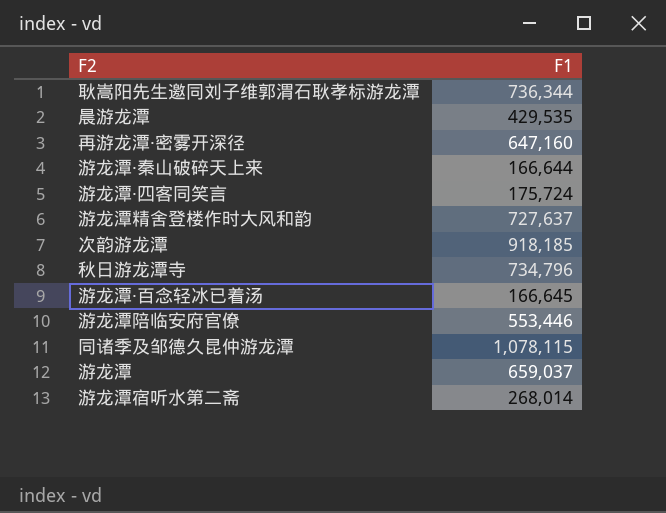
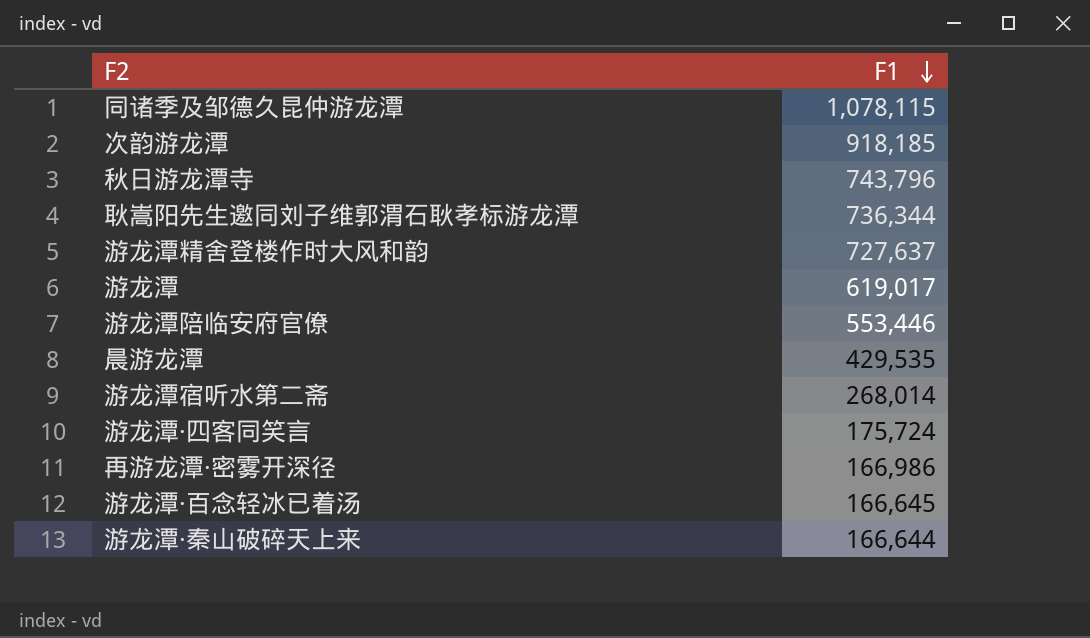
row order: none -> F1 descending
秋日游龙潭寺 | F1: 734,796 -> 743,796
游龙潭 | F1: 659,037 -> 619,017
再游龙潭·密雾开深径 | F1: 647,160 -> 166,986

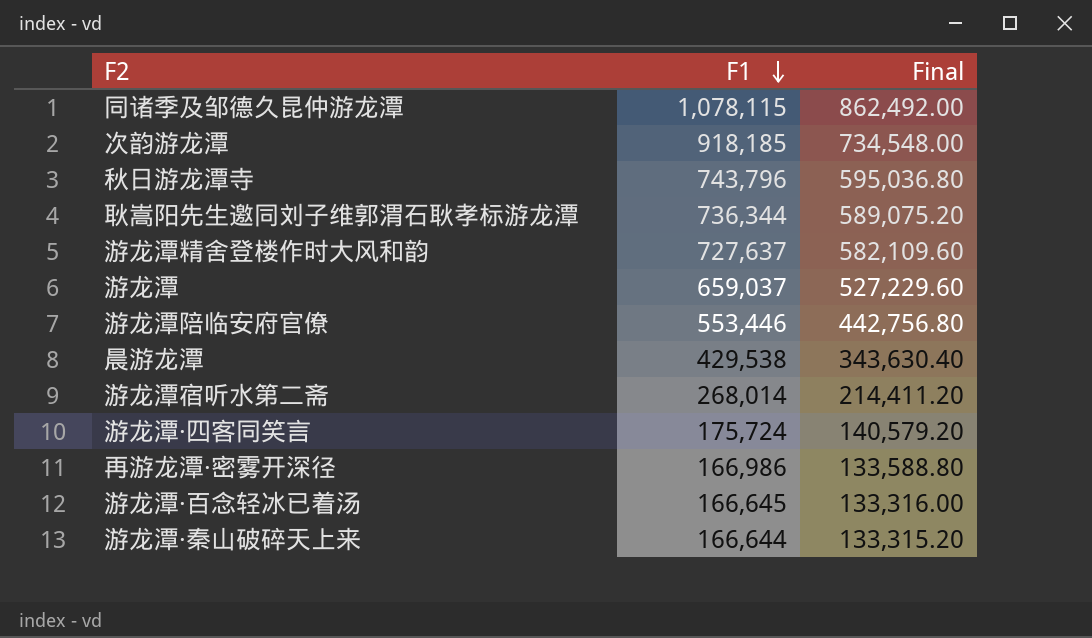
column Final | formula: none -> [F1] * 0.8
游龙潭 | F1: 619,017 -> 659,037
晨游龙潭 | F1: 429,535 -> 429,538

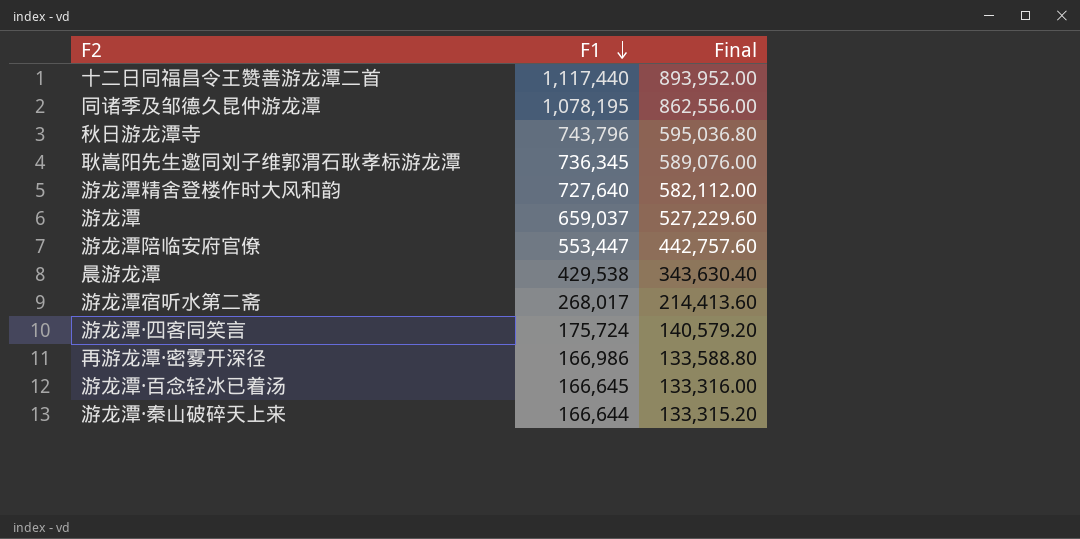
row 次韵游龙潭: 918,185 | 734,548.00 -> none
row 十二日同福昌令王赞善游龙潭二首: none -> 1,117,440 | 893,952.00
同诸季及邹德久昆仲游龙潭 | F1: 1,078,115 -> 1,078,195
同诸季及邹德久昆仲游龙潭 | Final: 862,492.00 -> 862,556.00
耿嵩阳先生邀同刘子维郭渭石耿孝标游龙潭 | F1: 736,344 -> 736,345
耿嵩阳先生邀同刘子维郭渭石耿孝标游龙潭 | Final: 589,075.20 -> 589,076.00
游龙潭精舍登楼作时大风和韵 | F1: 727,637 -> 727,640
游龙潭精舍登楼作时大风和韵 | Final: 582,109.60 -> 582,112.00
游龙潭陪临安府官僚 | F1: 553,446 -> 553,447
游龙潭陪临安府官僚 | Final: 442,756.80 -> 442,757.60
游龙潭宿听水第二斋 | F1: 268,014 -> 268,017
游龙潭宿听水第二斋 | Final: 214,411.20 -> 214,413.60

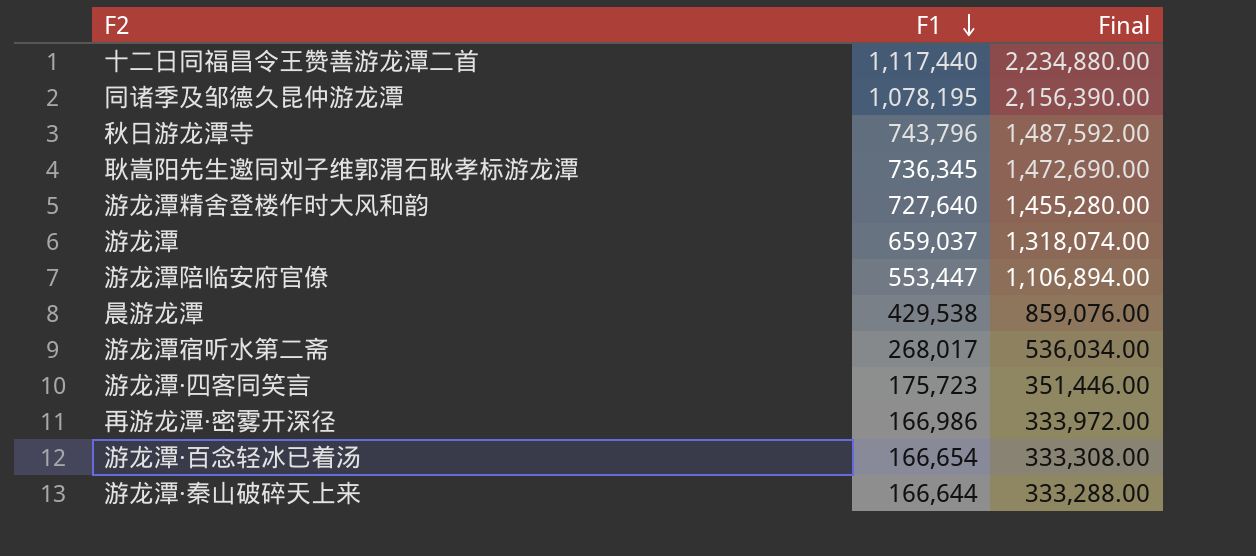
column Final | formula: [F1] * 0.8 -> [F1] * 2
游龙潭·四客同笑言 | F1: 175,724 -> 175,723
游龙潭·百念轻冰已着汤 | F1: 166,645 -> 166,654

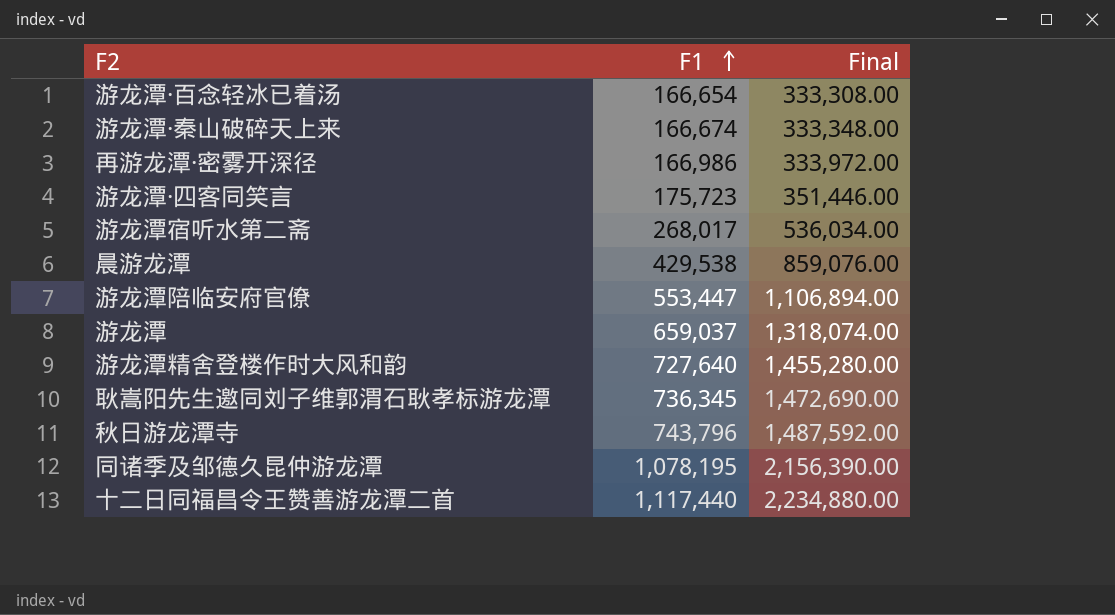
row order: F1 descending -> F1 ascending
游龙潭·秦山破碎天上来 | F1: 166,644 -> 166,674
游龙潭·秦山破碎天上来 | Final: 333,288.00 -> 333,348.00

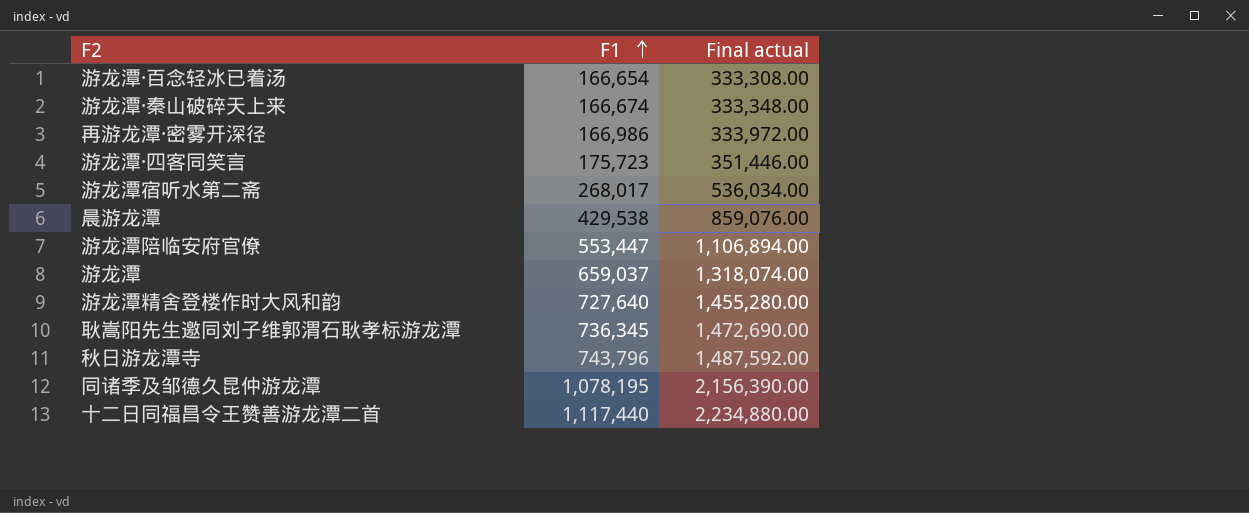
column name: Final -> Final actual

